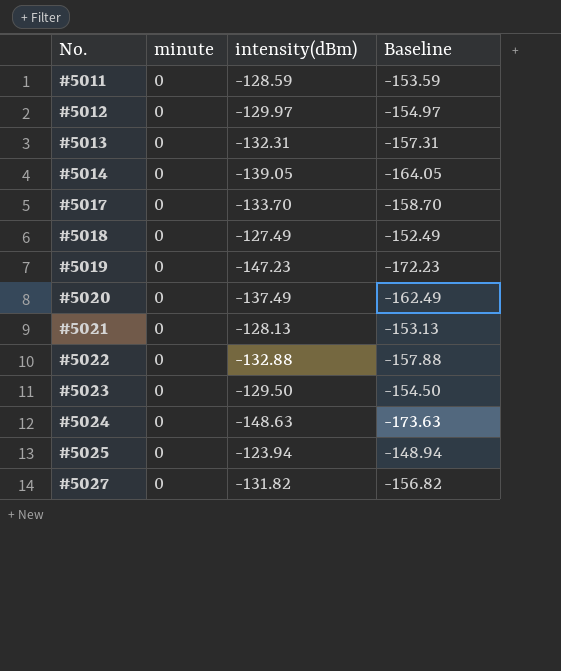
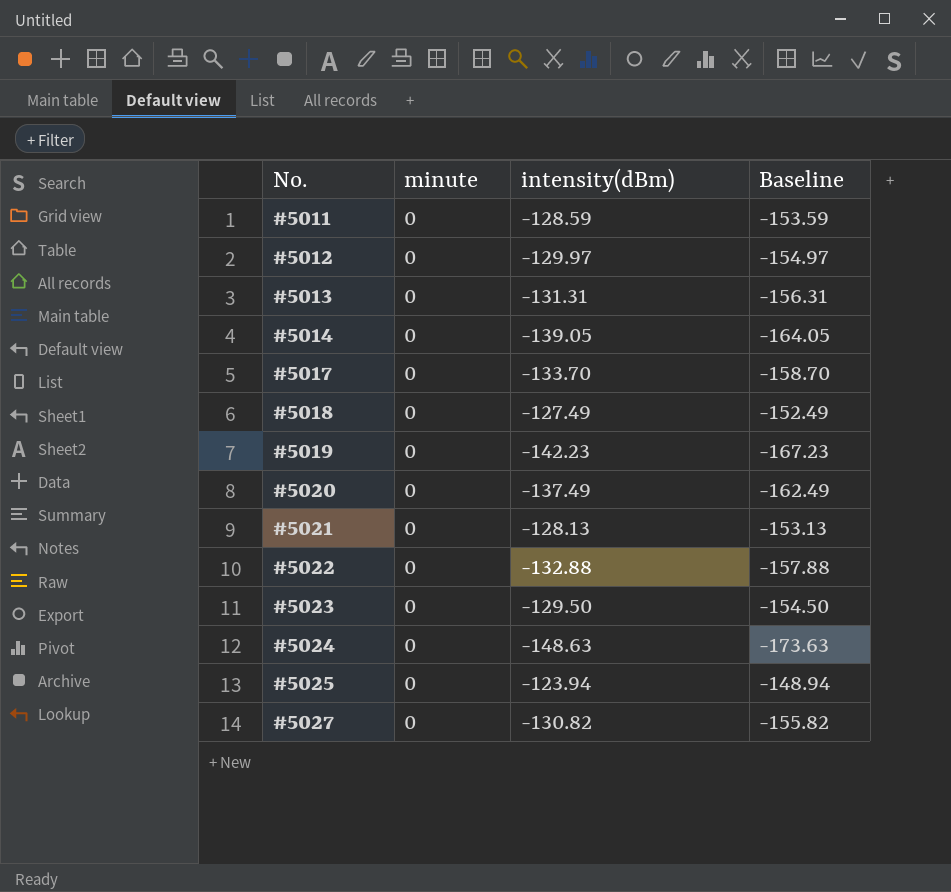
#5013 | intensity(dBm): -132.31 -> -131.31
#5013 | Baseline: -157.31 -> -156.31
#5019 | intensity(dBm): -147.23 -> -142.23
#5019 | Baseline: -172.23 -> -167.23
#5027 | intensity(dBm): -131.82 -> -130.82
#5027 | Baseline: -156.82 -> -155.82

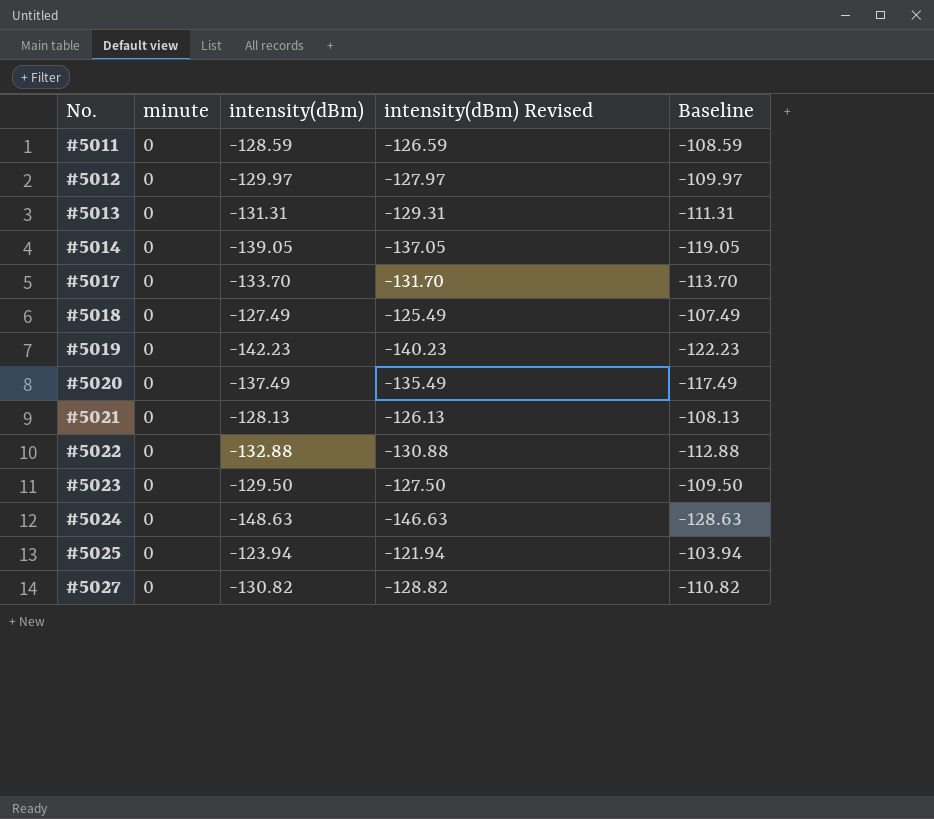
column intensity(dBm) Revised | formula: none -> [intensity(dBm)] + 2
column Baseline | formula: [intensity(dBm)] - 25 -> [intensity(dBm)] + 20

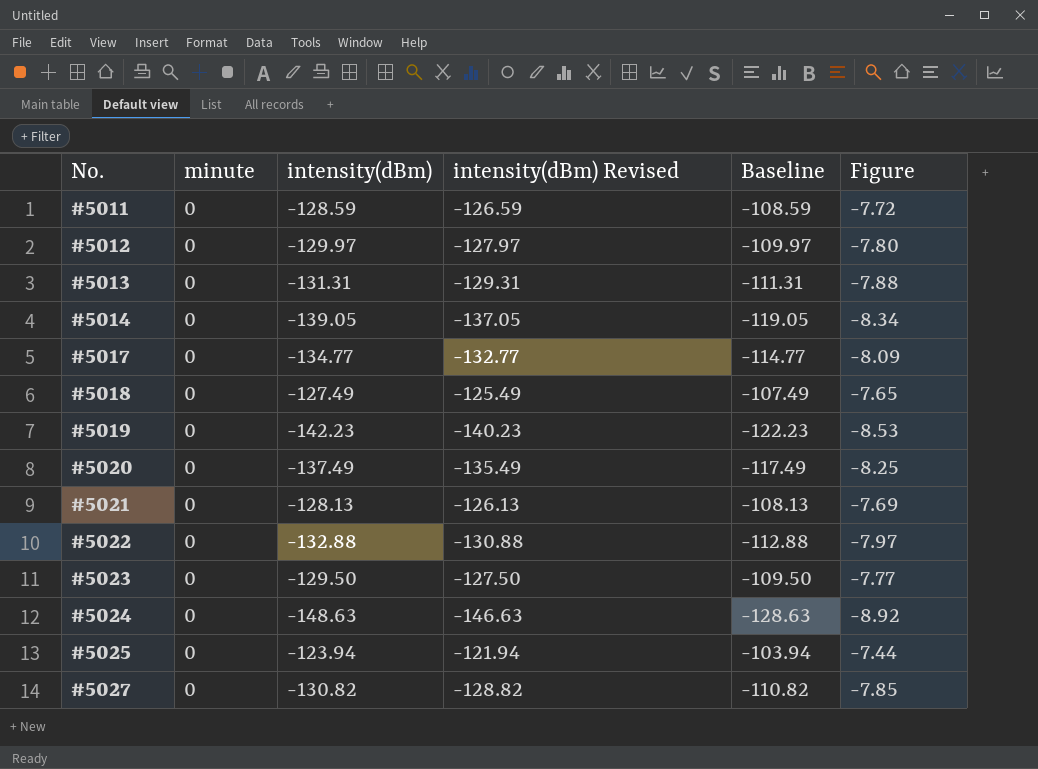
column Figure | formula: none -> [intensity(dBm)] * 0.06
#5017 | intensity(dBm): -133.70 -> -134.77
#5017 | intensity(dBm) Revised: -131.70 -> -132.77
#5017 | Baseline: -113.70 -> -114.77

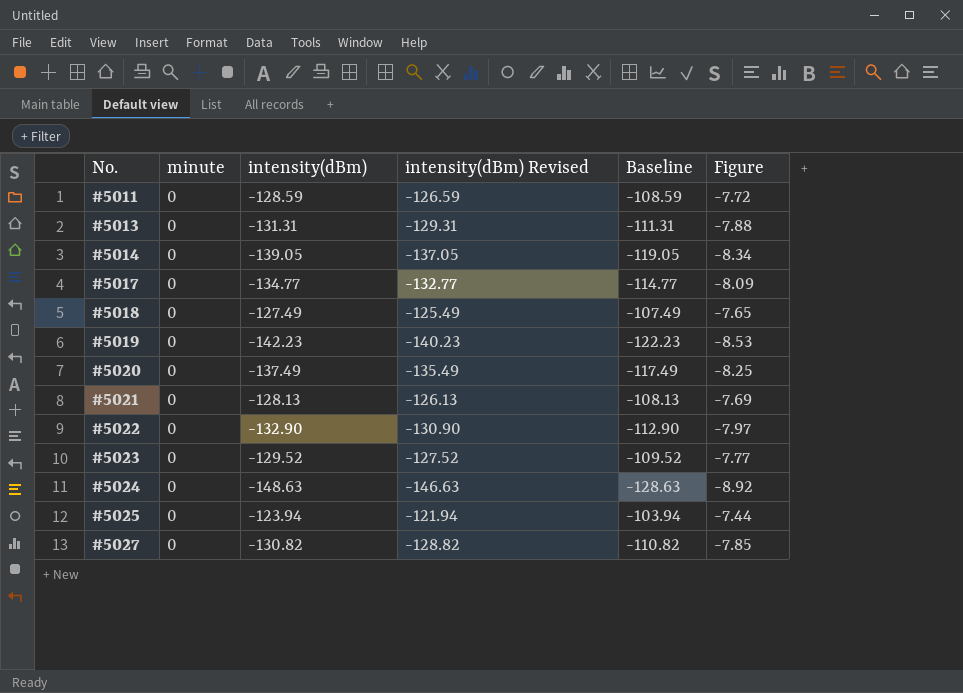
row #5012: 0 | -129.97 | -127.97 | -109.97 | -7.80 -> none
#5022 | intensity(dBm): -132.88 -> -132.90
#5022 | intensity(dBm) Revised: -130.88 -> -130.90
#5022 | Baseline: -112.88 -> -112.90
#5023 | intensity(dBm): -129.50 -> -129.52
#5023 | intensity(dBm) Revised: -127.50 -> -127.52
#5023 | Baseline: -109.50 -> -109.52

